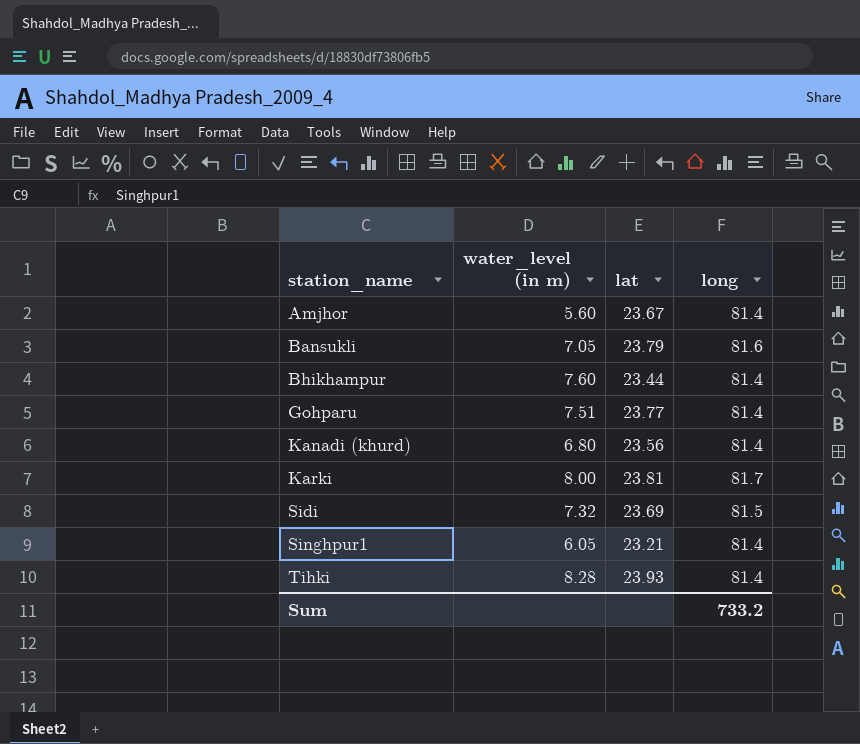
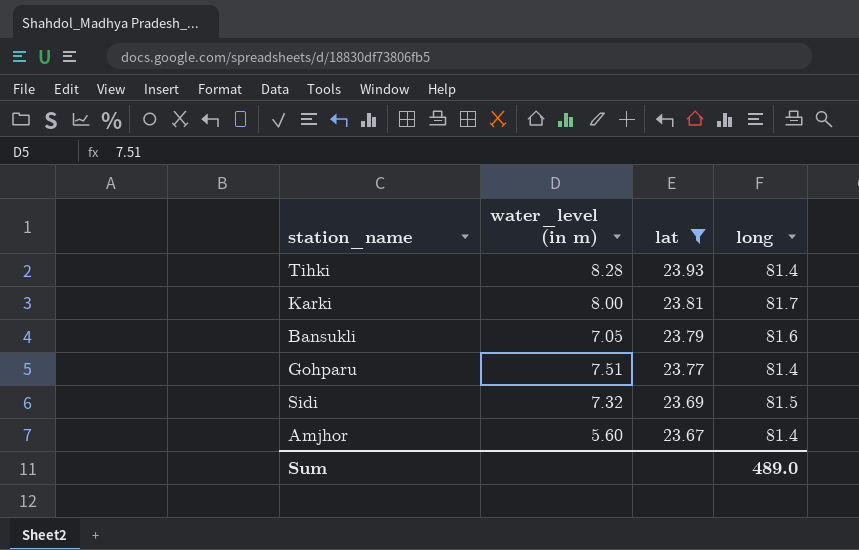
filter: none -> lat >= 23.67
row order: station_name ascending -> lat descending
Sum | long: 733.2 -> 489.0

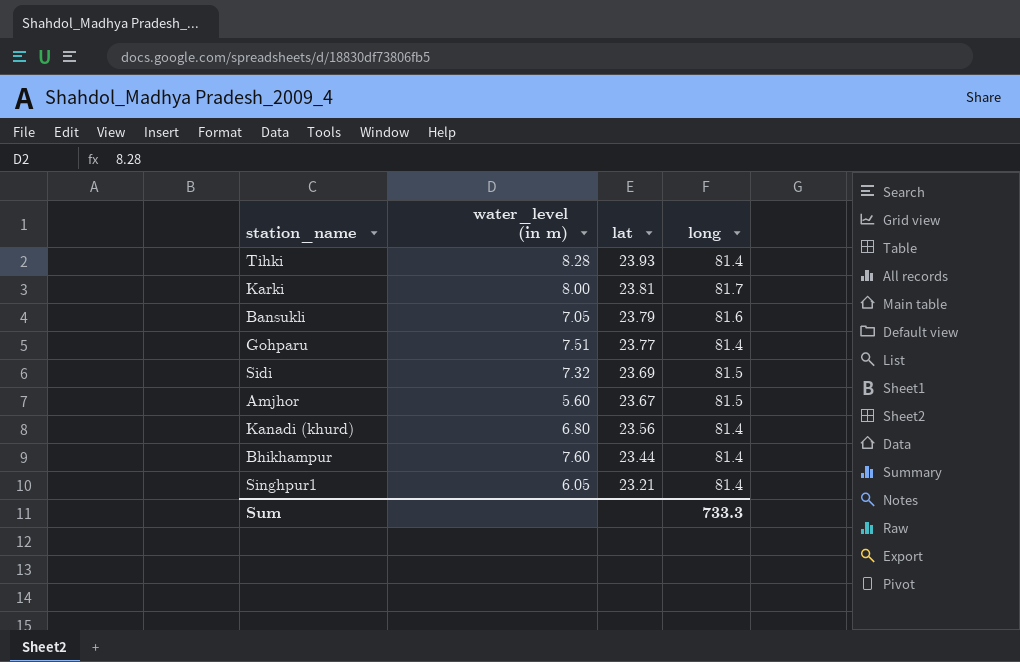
filter: lat >= 23.67 -> none
Amjhor | long: 81.4 -> 81.5
Sum | long: 489.0 -> 733.3

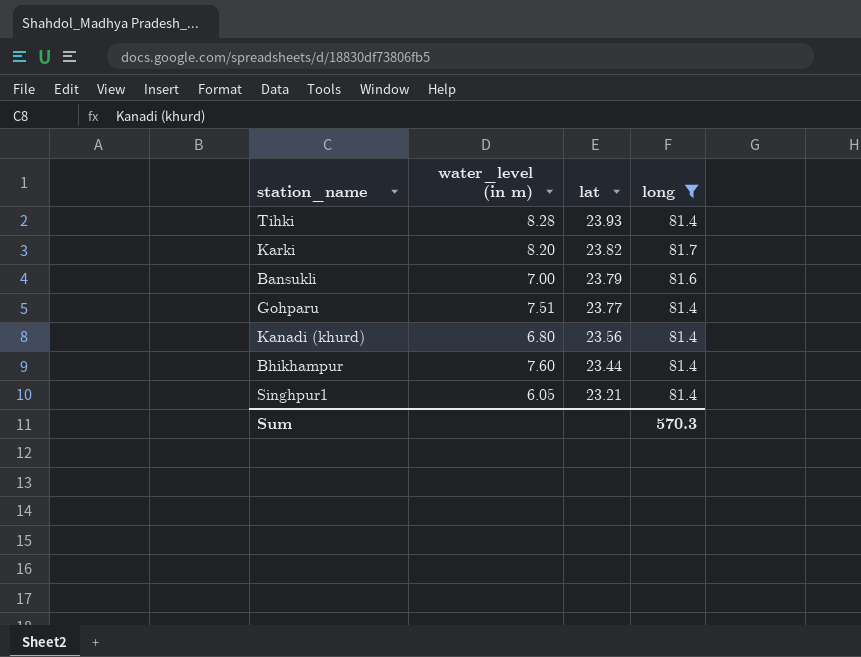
filter: none -> long != 81.5
Karki | water_level (in m): 8.00 -> 8.20
Karki | lat: 23.81 -> 23.82
Bansukli | water_level (in m): 7.05 -> 7.00
Sum | long: 733.3 -> 570.3

